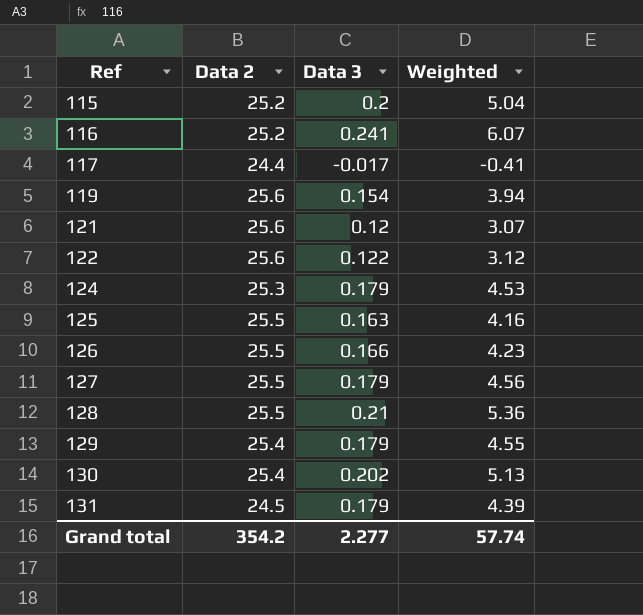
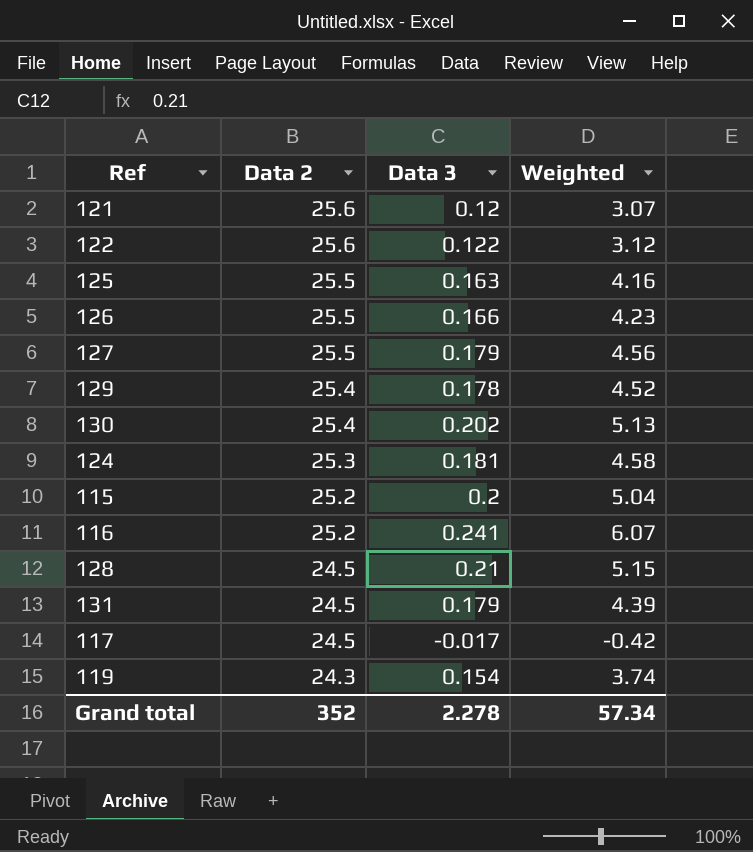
row order: Ref ascending -> Data 2 descending
129 | Data 3: 0.179 -> 0.178
129 | Weighted: 4.55 -> 4.52
124 | Data 3: 0.179 -> 0.181
124 | Weighted: 4.53 -> 4.58
128 | Data 2: 25.5 -> 24.5
128 | Weighted: 5.36 -> 5.15
117 | Data 2: 24.4 -> 24.5
117 | Weighted: -0.41 -> -0.42
119 | Data 2: 25.6 -> 24.3
119 | Weighted: 3.94 -> 3.74
Grand total | Data 2: 354.2 -> 352
Grand total | Data 3: 2.277 -> 2.278
Grand total | Weighted: 57.74 -> 57.34

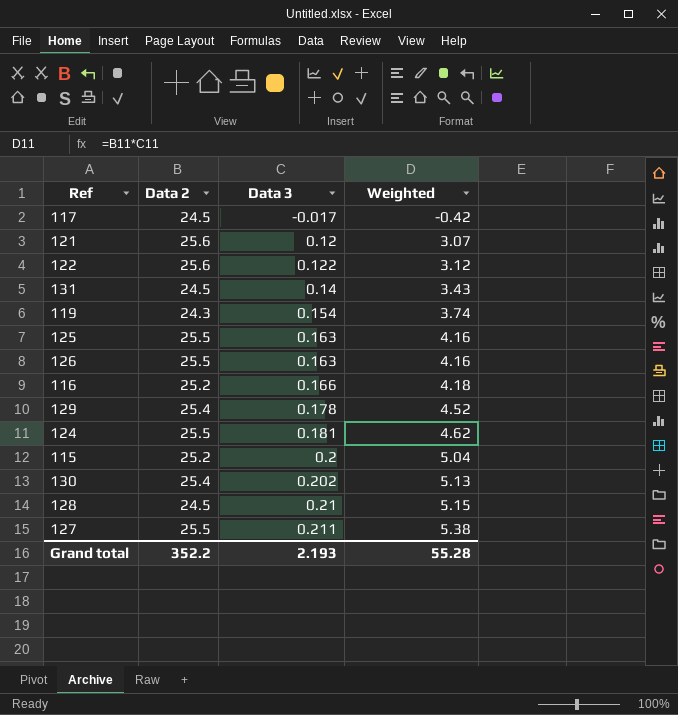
row order: Data 2 descending -> Data 3 ascending
131 | Data 3: 0.179 -> 0.14
131 | Weighted: 4.39 -> 3.43
126 | Data 3: 0.166 -> 0.163
126 | Weighted: 4.23 -> 4.16
116 | Data 3: 0.241 -> 0.166
116 | Weighted: 6.07 -> 4.18
124 | Data 2: 25.3 -> 25.5
124 | Weighted: 4.58 -> 4.62
127 | Data 3: 0.179 -> 0.211
127 | Weighted: 4.56 -> 5.38
Grand total | Data 2: 352 -> 352.2
Grand total | Data 3: 2.278 -> 2.193
Grand total | Weighted: 57.34 -> 55.28

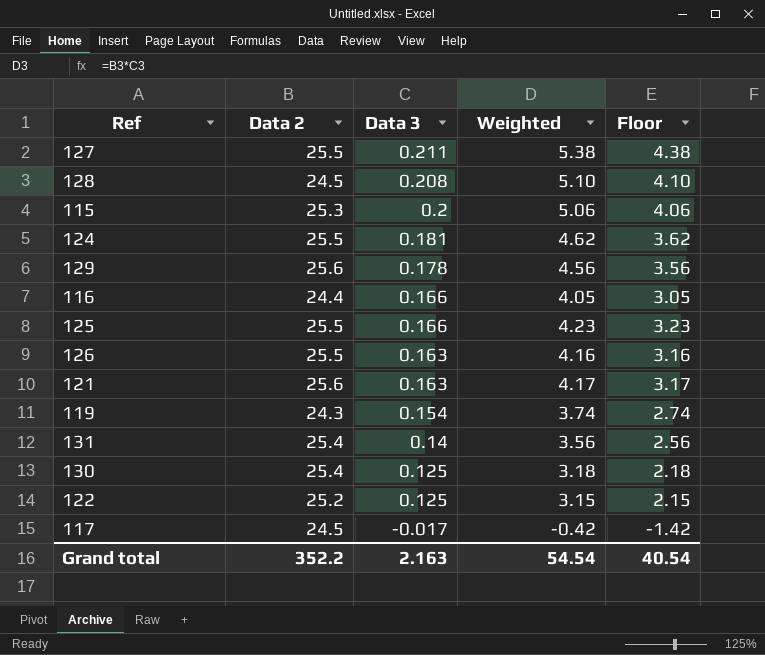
row order: Data 3 ascending -> Data 3 descending
column Floor | formula: none -> [Weighted] - 1
128 | Data 3: 0.21 -> 0.208
128 | Weighted: 5.15 -> 5.10
115 | Data 2: 25.2 -> 25.3
115 | Weighted: 5.04 -> 5.06
129 | Data 2: 25.4 -> 25.6
129 | Weighted: 4.52 -> 4.56
116 | Data 2: 25.2 -> 24.4
116 | Weighted: 4.18 -> 4.05
125 | Data 3: 0.163 -> 0.166
125 | Weighted: 4.16 -> 4.23
121 | Data 3: 0.12 -> 0.163
121 | Weighted: 3.07 -> 4.17
131 | Data 2: 24.5 -> 25.4
131 | Weighted: 3.43 -> 3.56
130 | Data 3: 0.202 -> 0.125
130 | Weighted: 5.13 -> 3.18
122 | Data 2: 25.6 -> 25.2
122 | Data 3: 0.122 -> 0.125
122 | Weighted: 3.12 -> 3.15
Grand total | Data 3: 2.193 -> 2.163
Grand total | Weighted: 55.28 -> 54.54

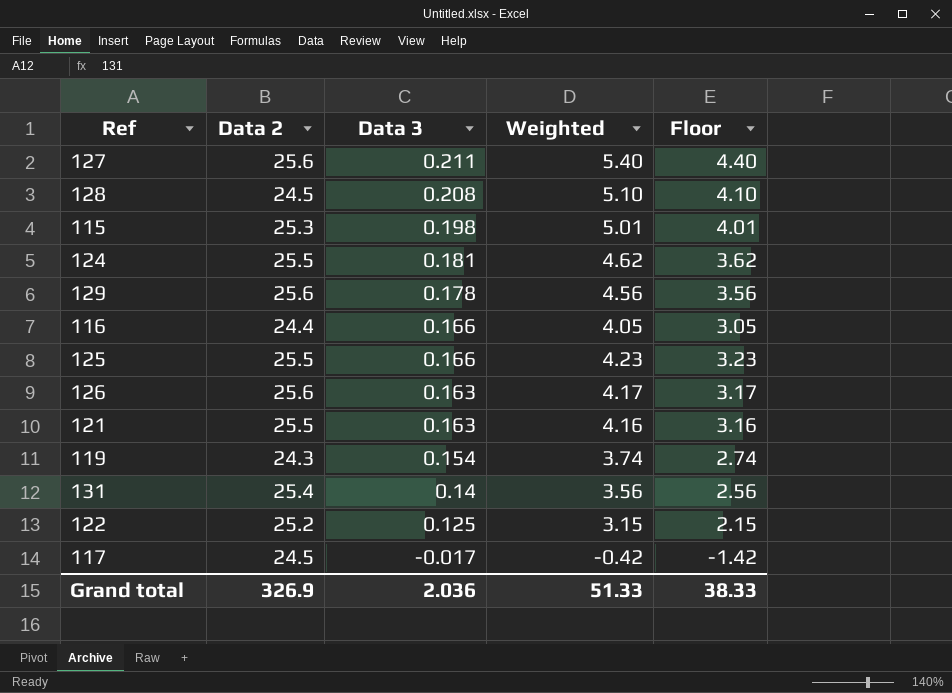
row 130: 25.4 | 0.125 | 3.18 | 2.18 -> none
127 | Data 2: 25.5 -> 25.6
127 | Weighted: 5.38 -> 5.40
127 | Floor: 4.38 -> 4.40
115 | Data 3: 0.2 -> 0.198
115 | Weighted: 5.06 -> 5.01
115 | Floor: 4.06 -> 4.01
126 | Data 2: 25.5 -> 25.6
126 | Weighted: 4.16 -> 4.17
126 | Floor: 3.16 -> 3.17
121 | Data 2: 25.6 -> 25.5
121 | Weighted: 4.17 -> 4.16
121 | Floor: 3.17 -> 3.16
Grand total | Data 2: 352.2 -> 326.9
Grand total | Data 3: 2.163 -> 2.036
Grand total | Weighted: 54.54 -> 51.33
Grand total | Floor: 40.54 -> 38.33

